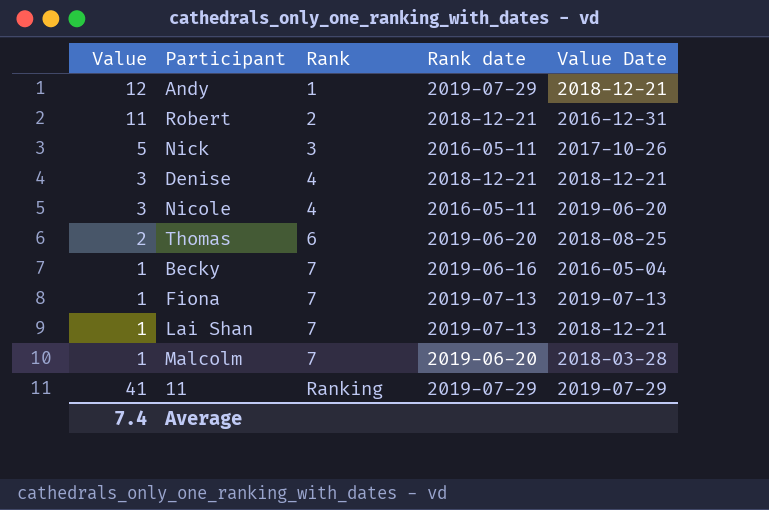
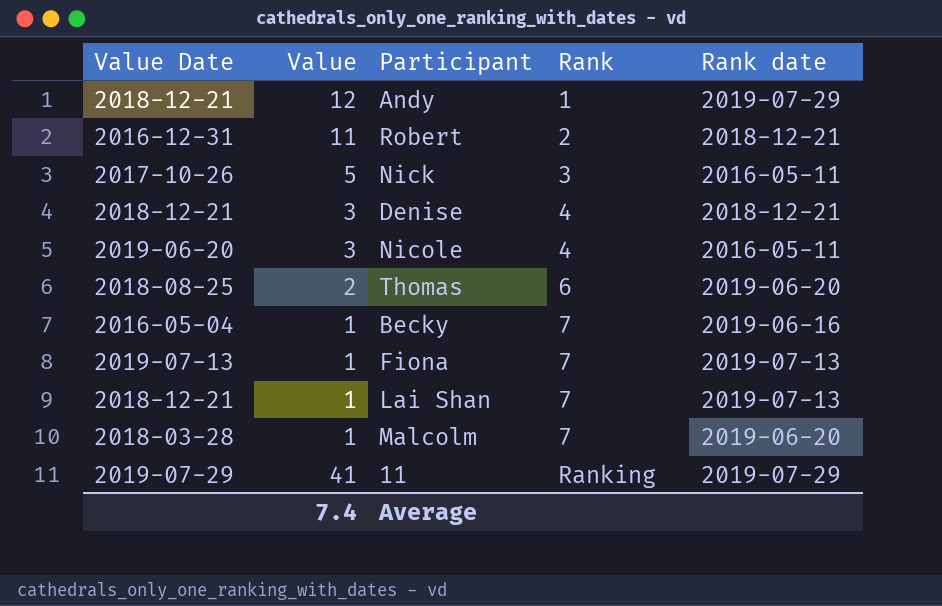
column Value Date | position: 5 -> 1

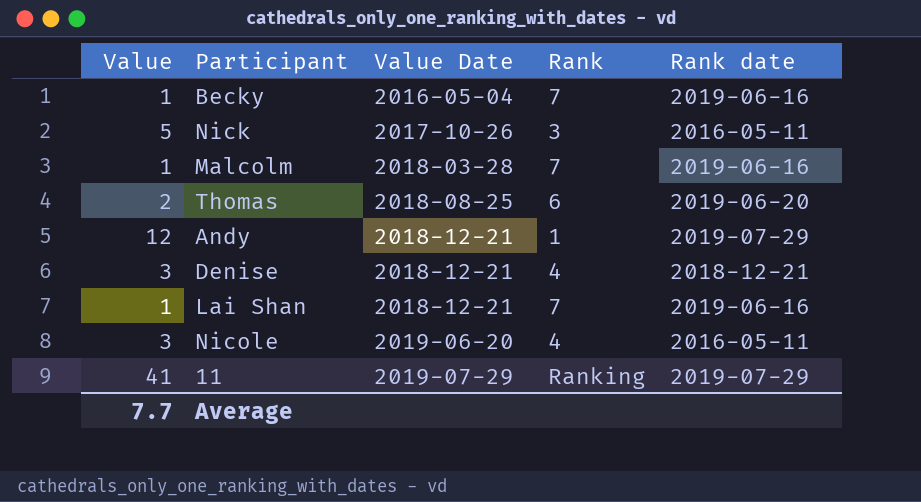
row order: Rank ascending -> Value Date ascending
column Value Date | position: 1 -> 3
row Robert: 2016-12-31 | 11 | 2 | 2018-12-21 -> none
row Fiona: 2019-07-13 | 1 | 7 | 2019-07-13 -> none
Malcolm | Rank date: 2019-06-20 -> 2019-06-16
Lai Shan | Rank date: 2019-07-13 -> 2019-06-16
Average | Value: 7.4 -> 7.7

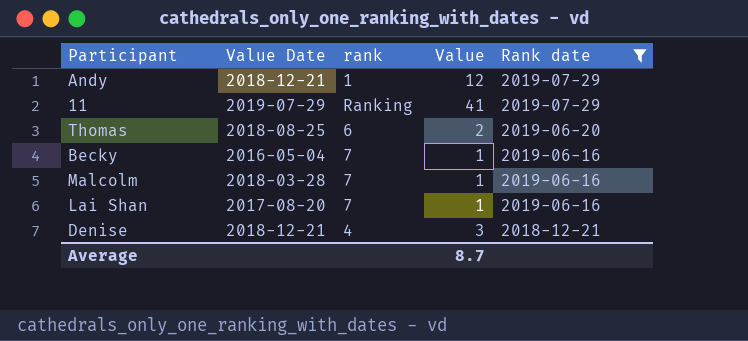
filter: none -> Rank date != 2016-05-11
row order: Value Date ascending -> Rank date descending
column name: Rank -> rank
column Value | position: 1 -> 4
Lai Shan | Value Date: 2018-12-21 -> 2017-08-20
Average | Value: 7.7 -> 8.7

